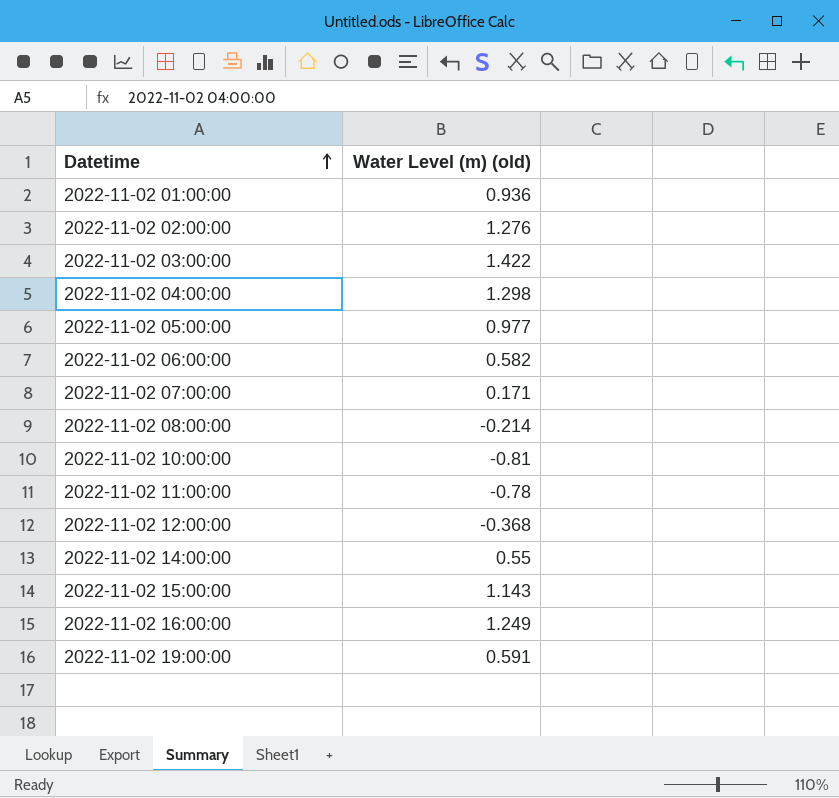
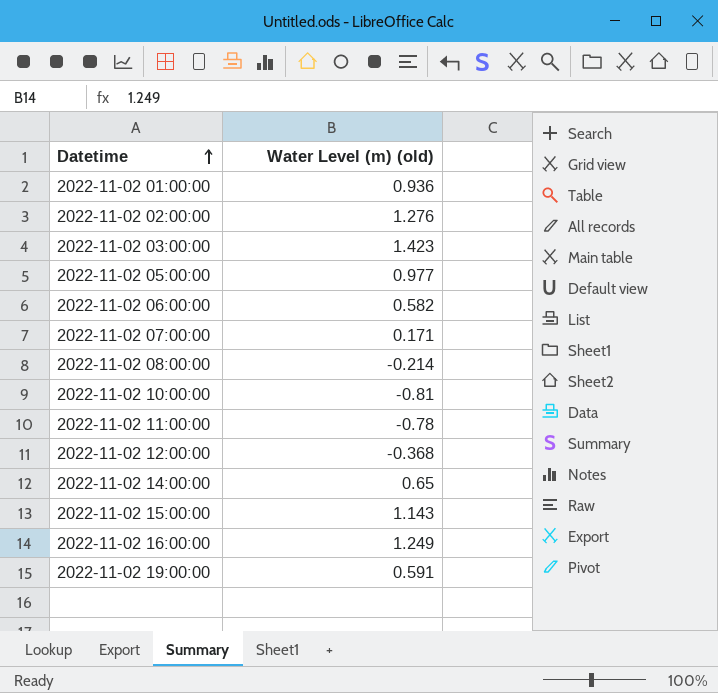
row 2022-11-02 04:00:00: 1.298 -> none
2022-11-02 03:00:00 | Water Level (m) (old): 1.422 -> 1.423
2022-11-02 14:00:00 | Water Level (m) (old): 0.55 -> 0.65

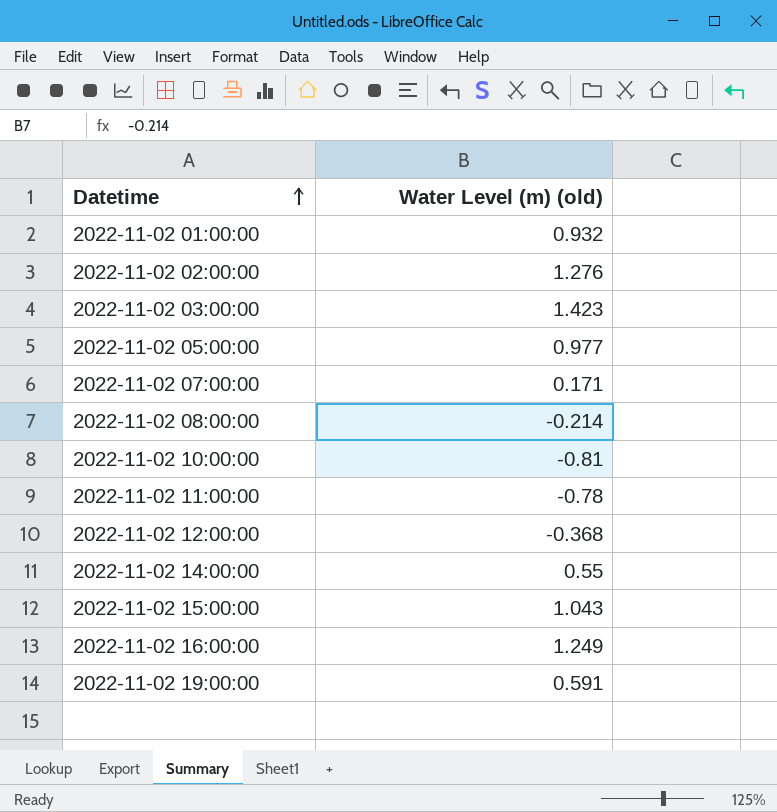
row 2022-11-02 06:00:00: 0.582 -> none
2022-11-02 01:00:00 | Water Level (m) (old): 0.936 -> 0.932
2022-11-02 14:00:00 | Water Level (m) (old): 0.65 -> 0.55
2022-11-02 15:00:00 | Water Level (m) (old): 1.143 -> 1.043

